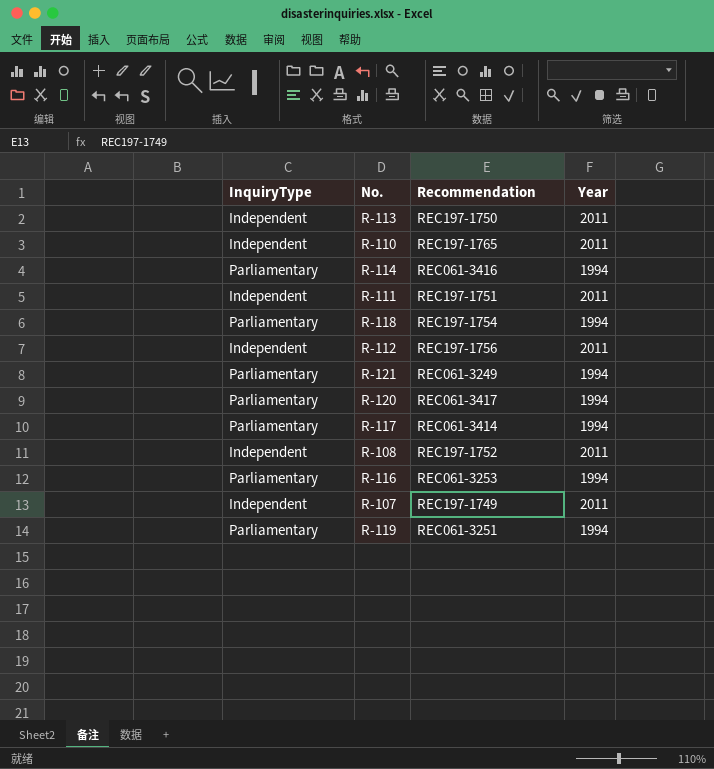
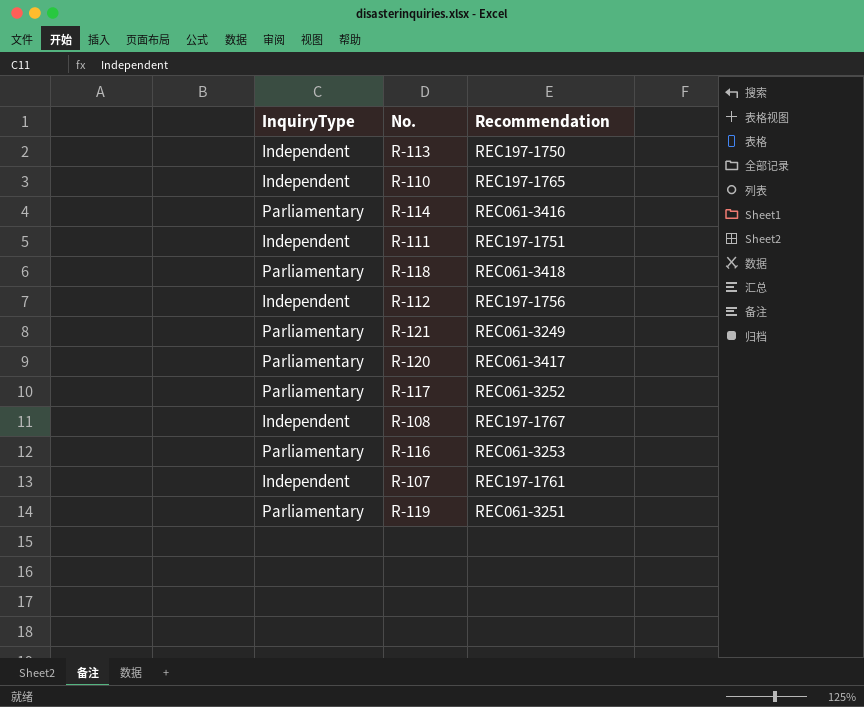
column Year | position: 4 -> none
R-118 | Recommendation: REC197-1754 -> REC061-3418
R-117 | Recommendation: REC061-3414 -> REC061-3252
R-108 | Recommendation: REC197-1752 -> REC197-1767
R-107 | Recommendation: REC197-1749 -> REC197-1761

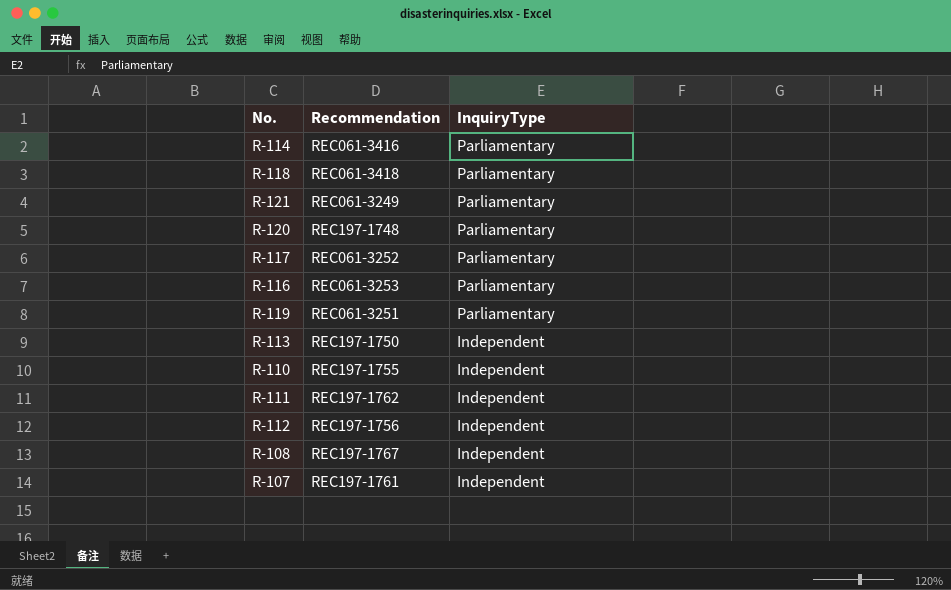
row order: none -> InquiryType descending
column InquiryType | position: 1 -> 3
R-120 | Recommendation: REC061-3417 -> REC197-1748
R-110 | Recommendation: REC197-1765 -> REC197-1755
R-111 | Recommendation: REC197-1751 -> REC197-1762

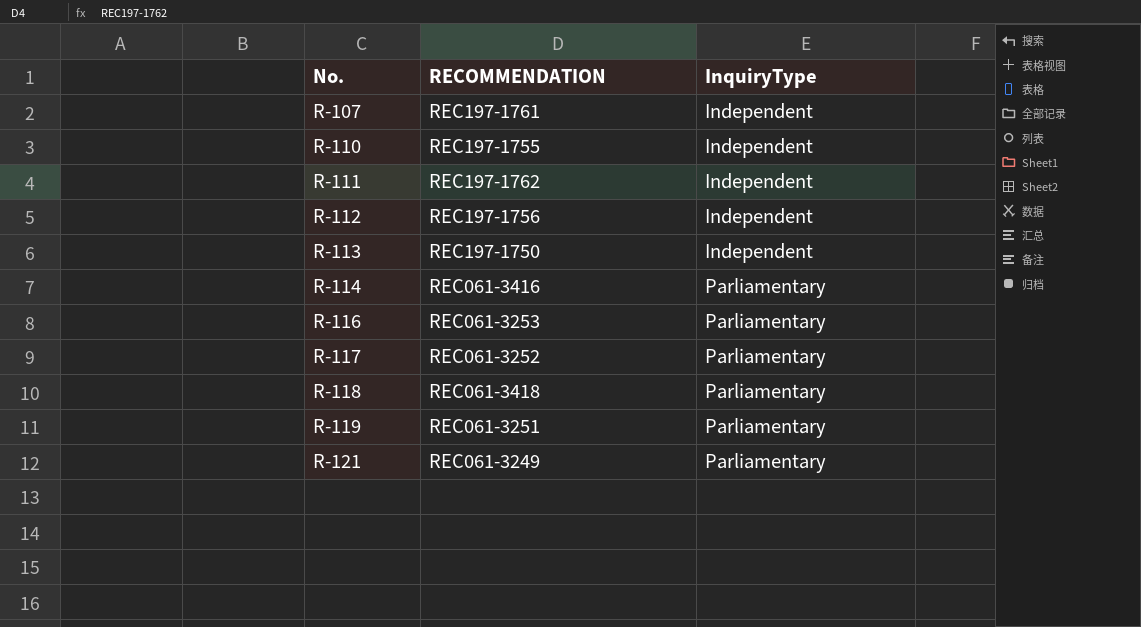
row order: InquiryType descending -> No. ascending
column name: Recommendation -> RECOMMENDATION
row R-120: REC197-1748 | Parliamentary -> none
row R-108: REC197-1767 | Independent -> none

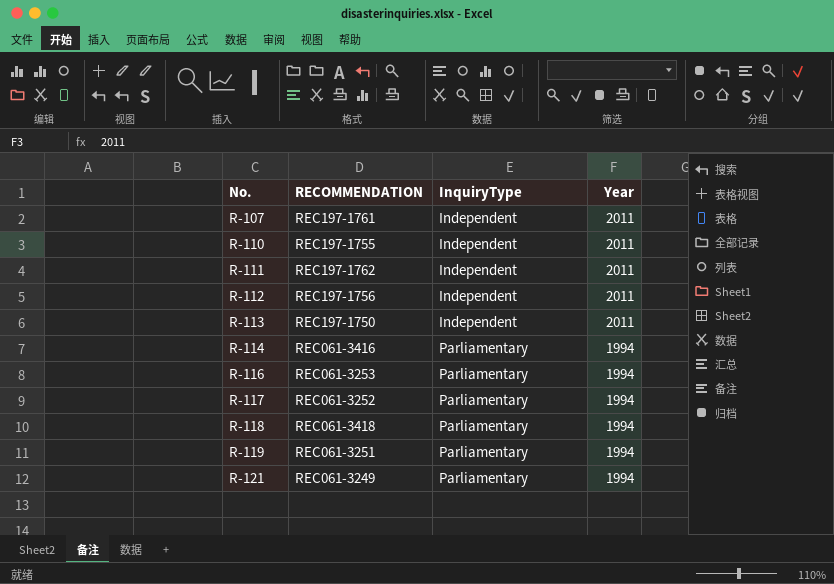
column Year | position: none -> 4

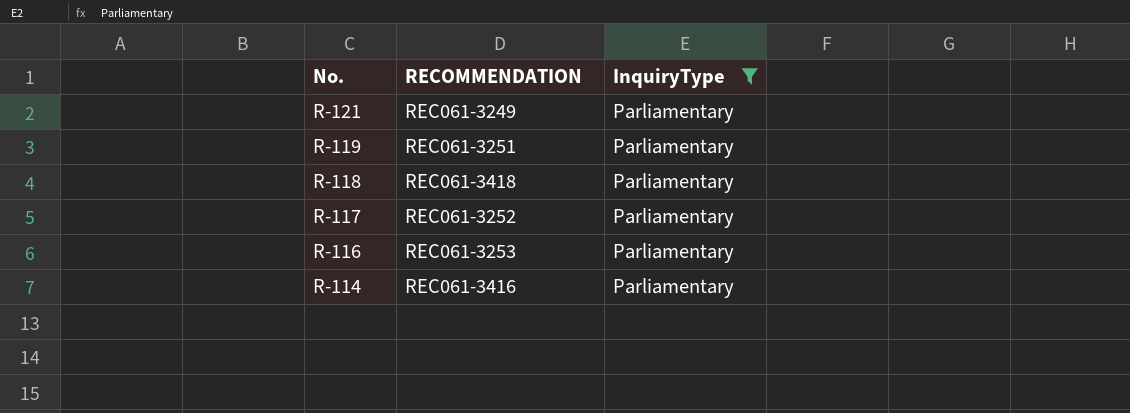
filter: none -> InquiryType = Parliamentary
row order: No. ascending -> No. descending
column Year | position: 4 -> none

